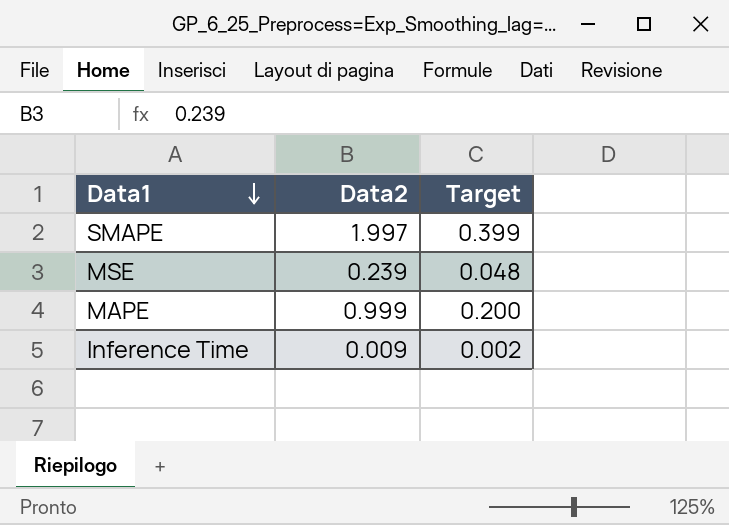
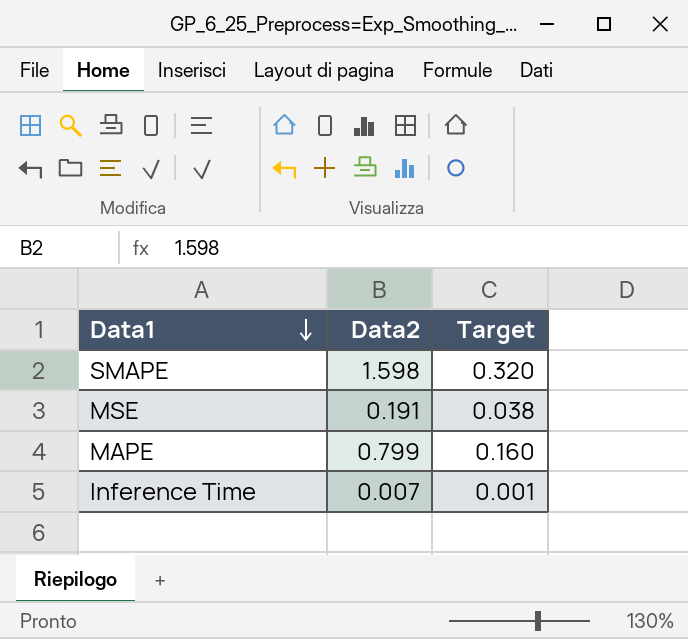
SMAPE | Data2: 1.997 -> 1.598
SMAPE | Target: 0.399 -> 0.320
MSE | Data2: 0.239 -> 0.191
MSE | Target: 0.048 -> 0.038
MAPE | Data2: 0.999 -> 0.799
MAPE | Target: 0.200 -> 0.160
Inference Time | Data2: 0.009 -> 0.007
Inference Time | Target: 0.002 -> 0.001

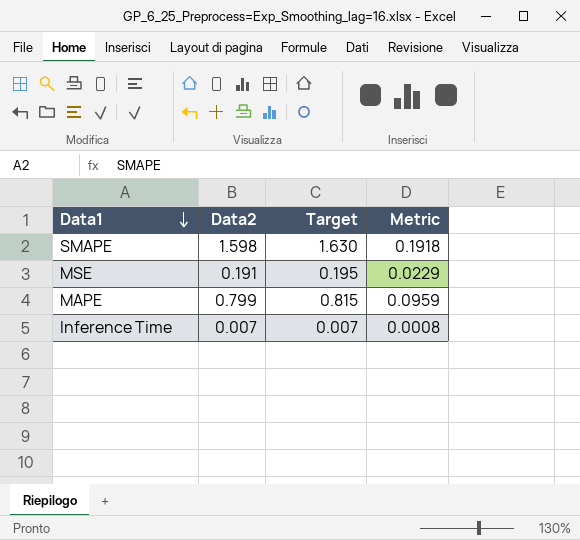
column Target | formula: [Data2] * 0.2 -> [Data2] * 1.02
column Metric | formula: none -> [Data2] * 0.12

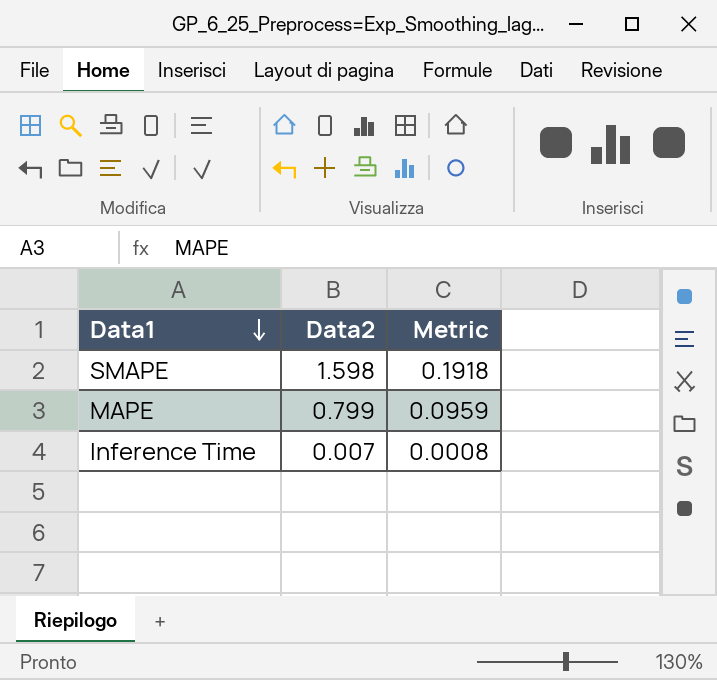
column Target | formula: [Data2] * 1.02 -> none
row MSE: 0.191 | 0.195 | 0.0229 -> none

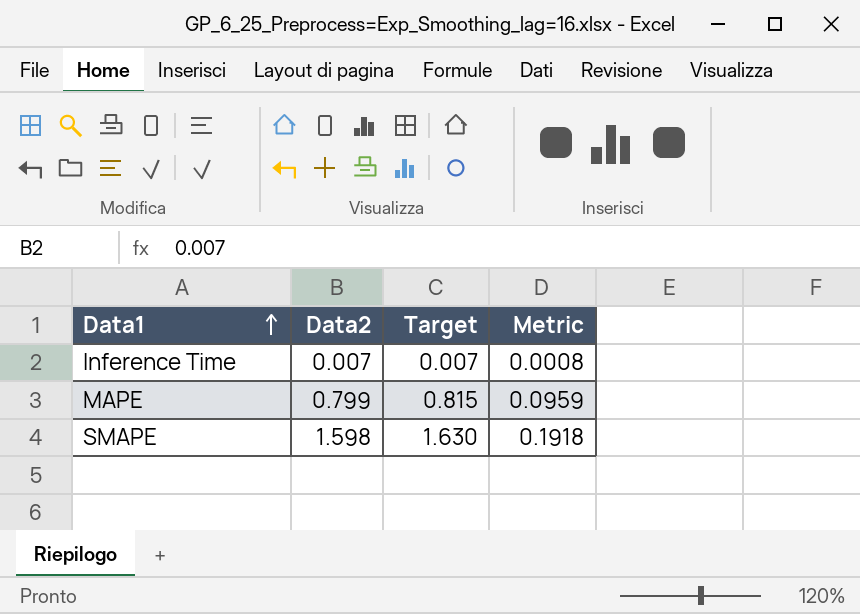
row order: Data1 descending -> Data1 ascending
column Target | formula: none -> [Data2] * 1.02

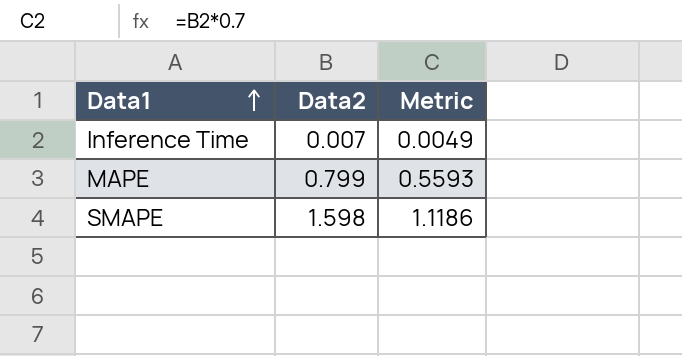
column Target | formula: [Data2] * 1.02 -> none
column Metric | formula: [Data2] * 0.12 -> [Data2] * 0.7

